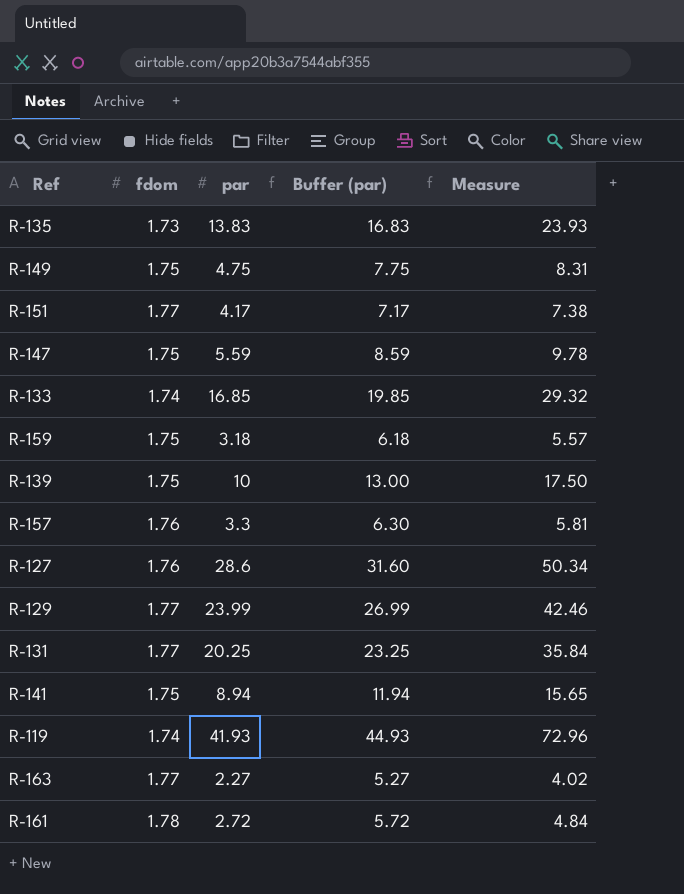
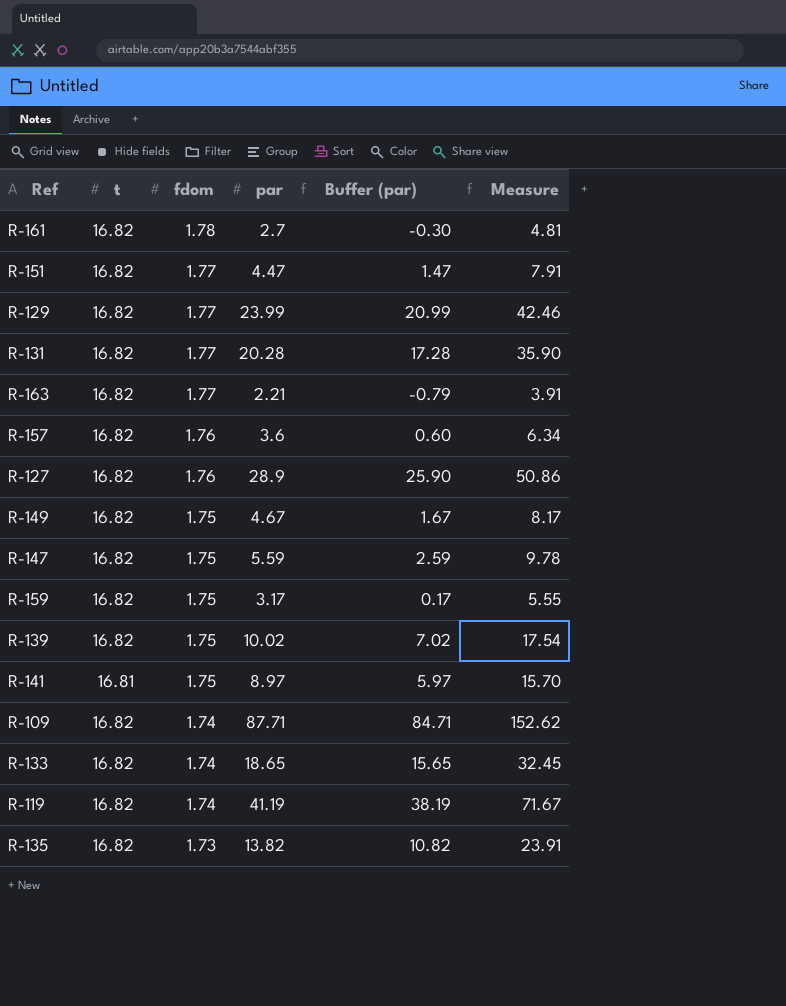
row order: none -> fdom descending
column t | position: none -> 2
column Buffer (par) | formula: [par] + 3 -> [par] - 3
R-161 | par: 2.72 -> 2.7
R-161 | Measure: 4.84 -> 4.81
R-151 | par: 4.17 -> 4.47
R-151 | Measure: 7.38 -> 7.91
R-131 | par: 20.25 -> 20.28
R-131 | Measure: 35.84 -> 35.90
R-163 | par: 2.27 -> 2.21
R-163 | Measure: 4.02 -> 3.91
R-157 | par: 3.3 -> 3.6
R-157 | Measure: 5.81 -> 6.34
R-127 | par: 28.6 -> 28.9
R-127 | Measure: 50.34 -> 50.86
R-149 | par: 4.75 -> 4.67
R-149 | Measure: 8.31 -> 8.17
R-159 | par: 3.18 -> 3.17
R-159 | Measure: 5.57 -> 5.55
R-139 | par: 10 -> 10.02
R-139 | Measure: 17.50 -> 17.54
R-141 | par: 8.94 -> 8.97
R-141 | Measure: 15.65 -> 15.70
row R-109: none -> 16.82 | 1.74 | 87.71 | 84.71 | 152.62
R-133 | par: 16.85 -> 18.65
R-133 | Measure: 29.32 -> 32.45
R-119 | par: 41.93 -> 41.19
R-119 | Measure: 72.96 -> 71.67
R-135 | par: 13.83 -> 13.82
R-135 | Measure: 23.93 -> 23.91

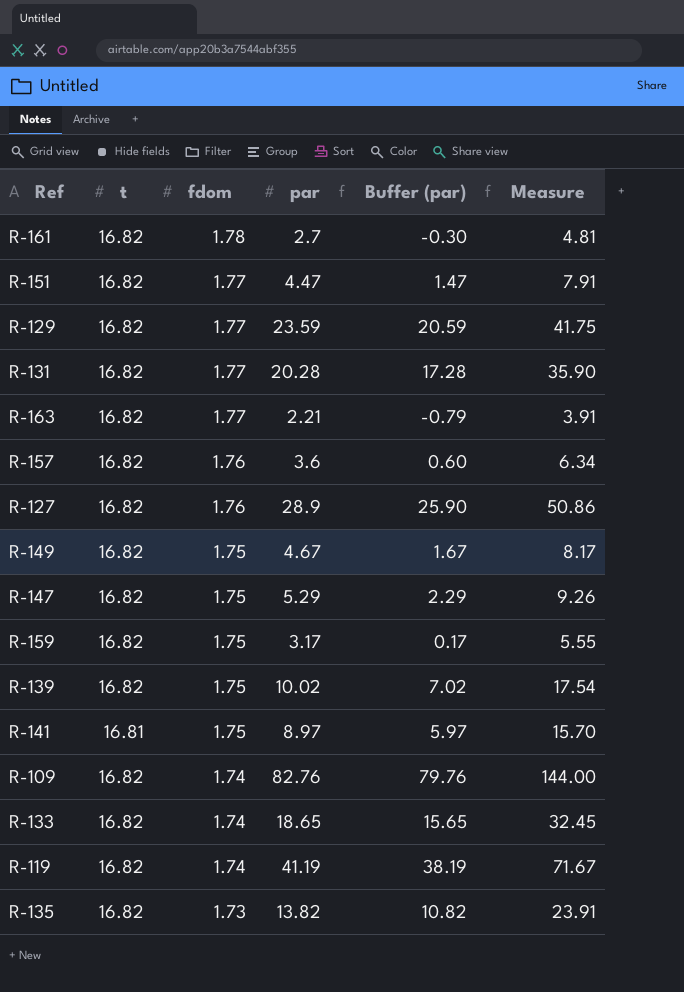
R-129 | par: 23.99 -> 23.59
R-129 | Buffer (par): 20.99 -> 20.59
R-129 | Measure: 42.46 -> 41.75
R-147 | par: 5.59 -> 5.29
R-147 | Buffer (par): 2.59 -> 2.29
R-147 | Measure: 9.78 -> 9.26
R-109 | par: 87.71 -> 82.76
R-109 | Buffer (par): 84.71 -> 79.76
R-109 | Measure: 152.62 -> 144.00

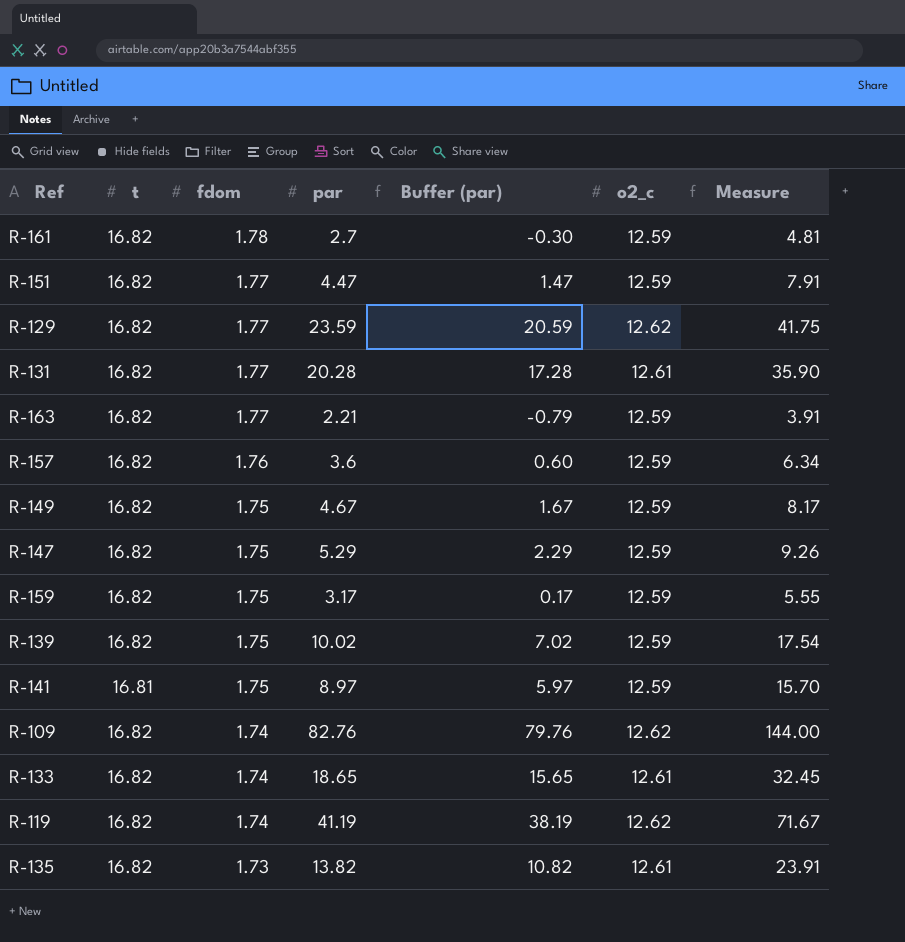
column o2_c | position: none -> 6
row R-127: 16.82 | 1.76 | 28.9 | 25.90 | 50.86 -> none

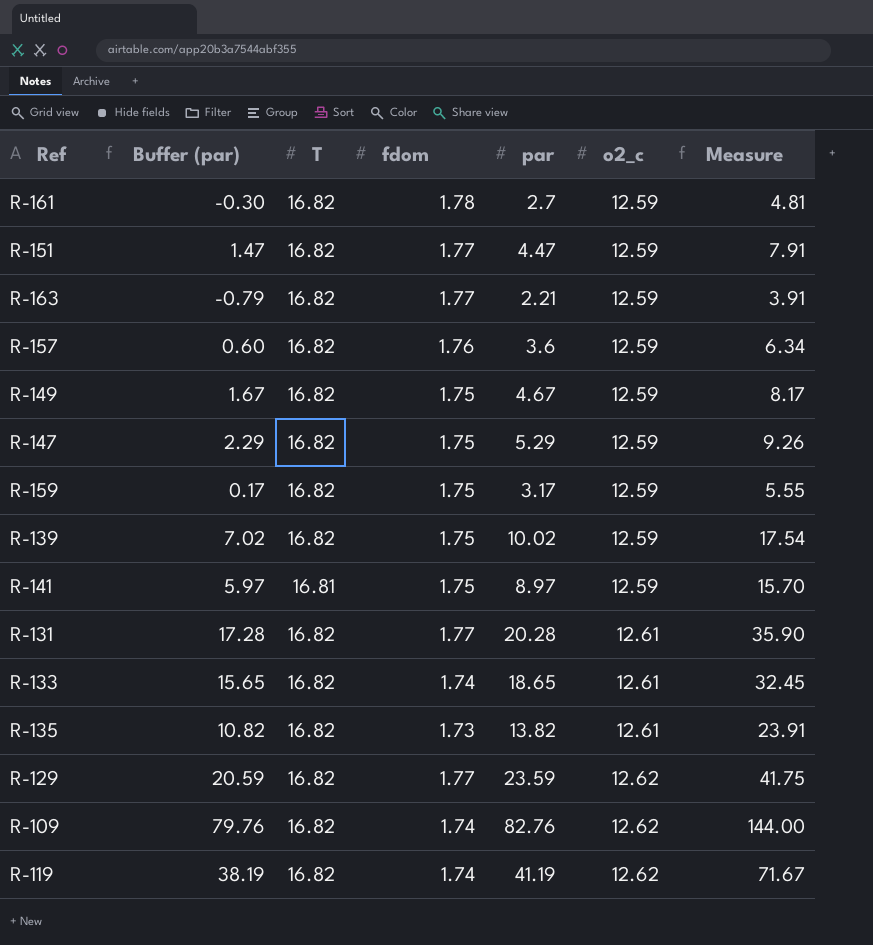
row order: fdom descending -> o2_c ascending
column Buffer (par) | position: 5 -> 2
column name: t -> T

